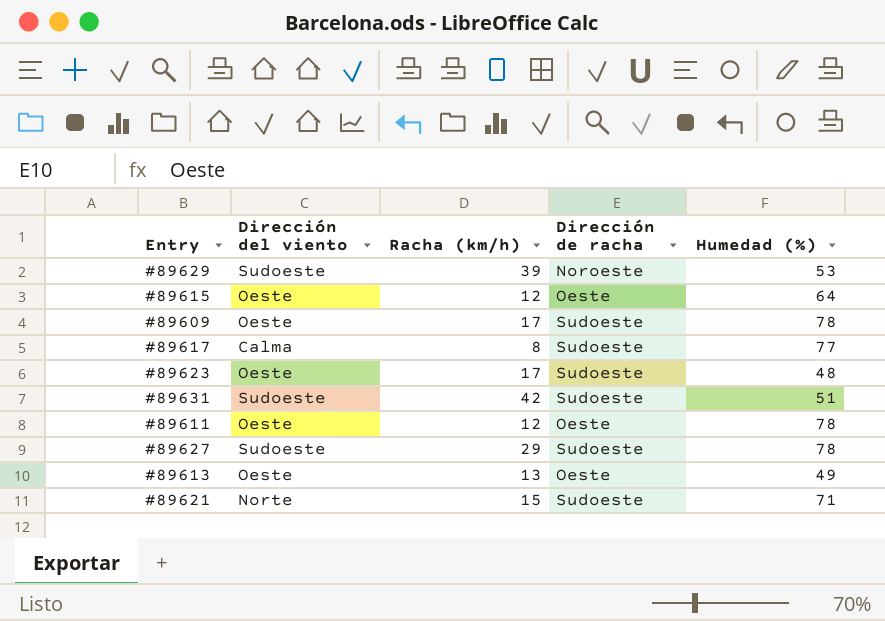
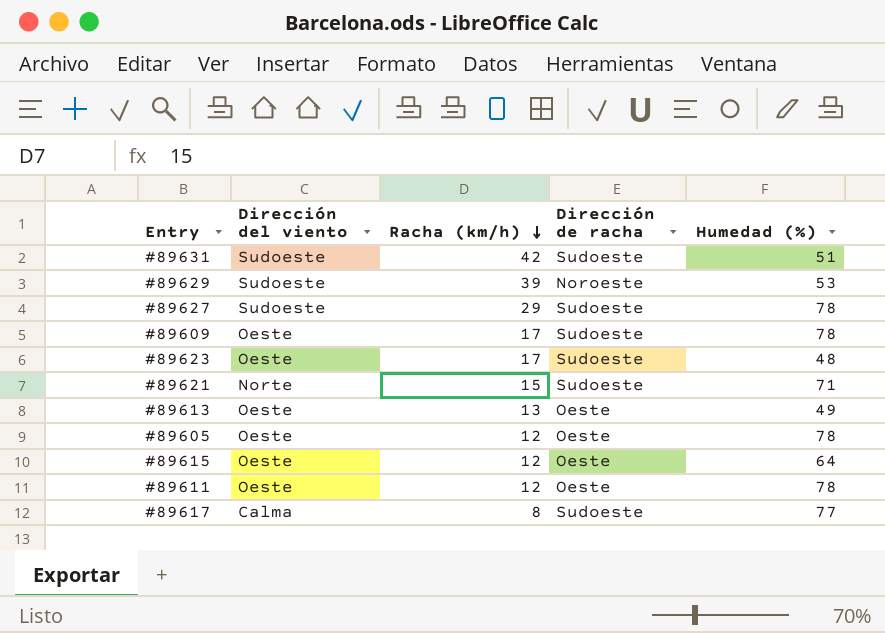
row order: none -> Racha (km/h) descending
row #89605: none -> Oeste | 12 | Oeste | 78

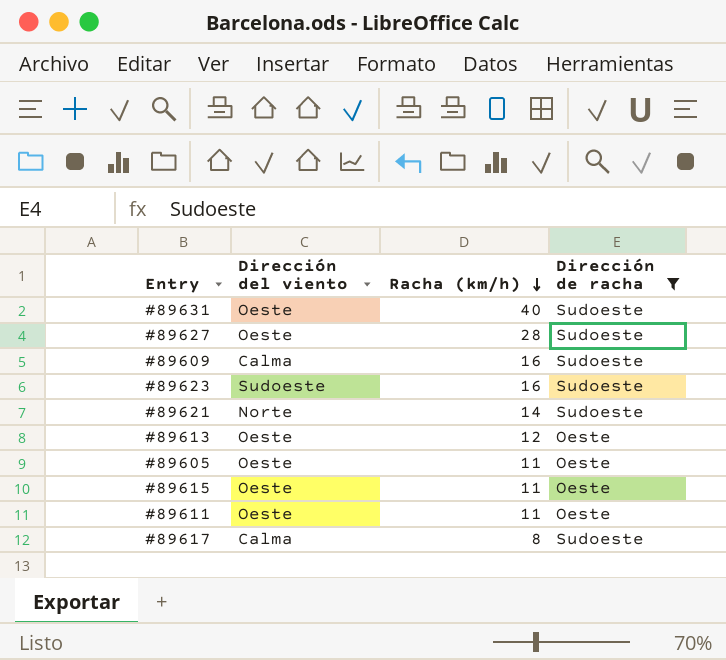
filter: none -> Dirección de racha != Noroeste
column Humedad (%) | position: 5 -> none
#89631 | Dirección del viento: Sudoeste -> Oeste
#89631 | Racha (km/h): 42 -> 40
#89627 | Dirección del viento: Sudoeste -> Oeste
#89627 | Racha (km/h): 29 -> 28
#89609 | Dirección del viento: Oeste -> Calma
#89609 | Racha (km/h): 17 -> 16
#89623 | Dirección del viento: Oeste -> Sudoeste
#89623 | Racha (km/h): 17 -> 16
#89621 | Racha (km/h): 15 -> 14
#89613 | Racha (km/h): 13 -> 12
#89605 | Racha (km/h): 12 -> 11
#89615 | Racha (km/h): 12 -> 11
#89611 | Racha (km/h): 12 -> 11

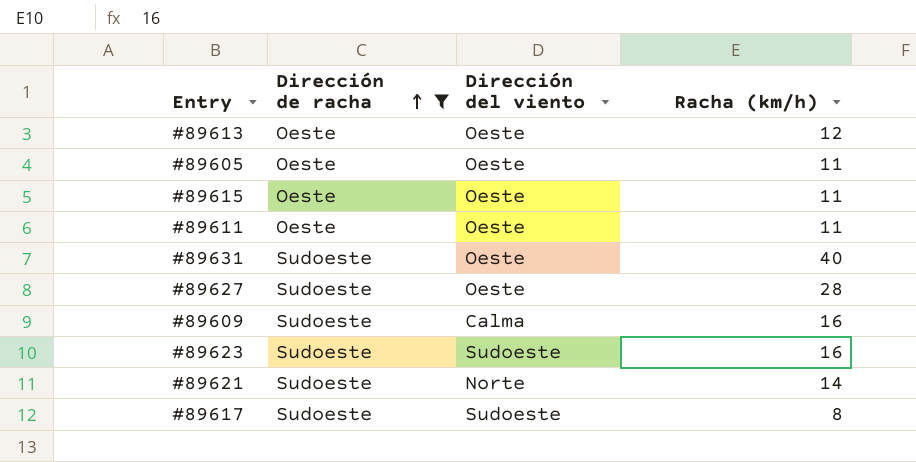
row order: Racha (km/h) descending -> Dirección de racha ascending
column Dirección de racha | position: 4 -> 2
#89617 | Dirección del viento: Calma -> Sudoeste

